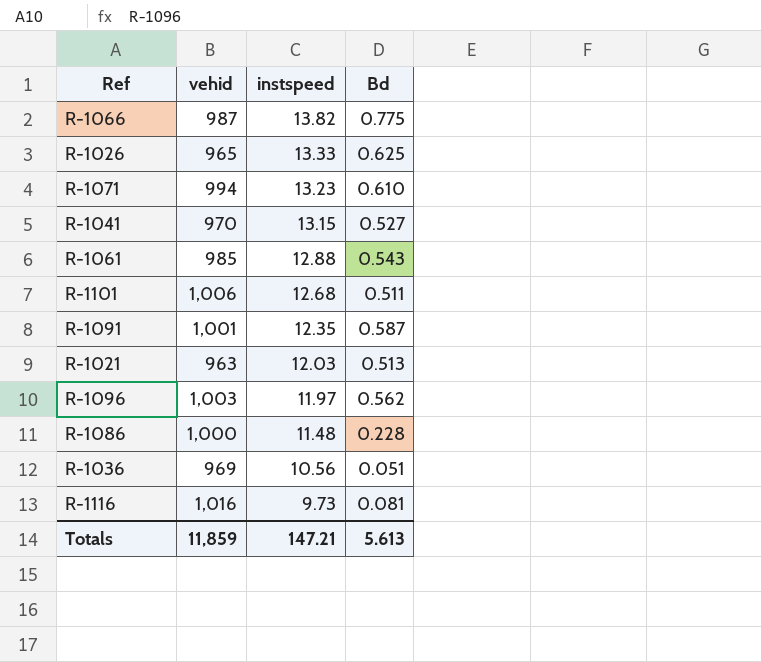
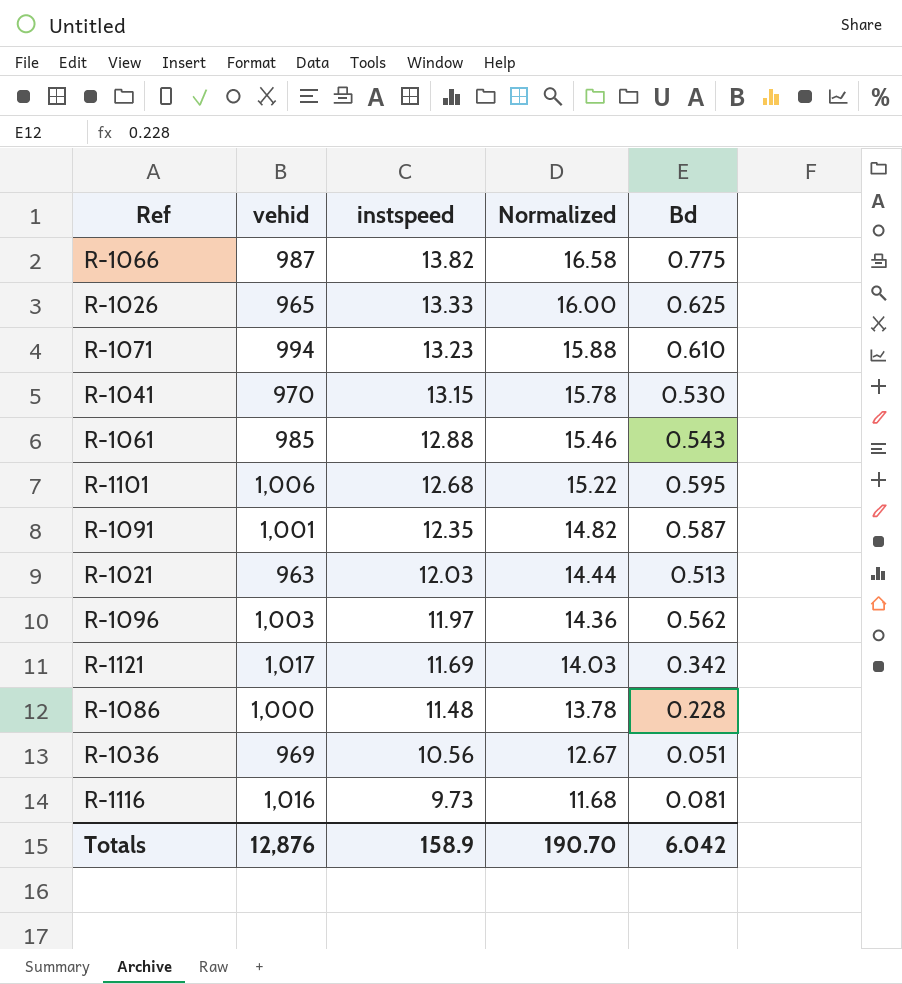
column Normalized | formula: none -> [instspeed] * 1.2
R-1041 | Bd: 0.527 -> 0.530
R-1101 | Bd: 0.511 -> 0.595
row R-1121: none -> 1,017 | 11.69 | 14.03 | 0.342
Totals | vehid: 11,859 -> 12,876
Totals | instspeed: 147.21 -> 158.9
Totals | Bd: 5.613 -> 6.042

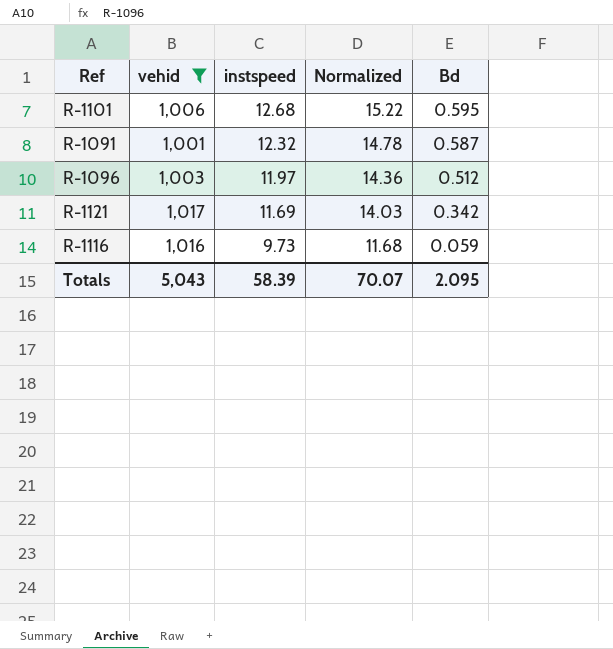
filter: none -> vehid >= 1,001
R-1091 | instspeed: 12.35 -> 12.32
R-1091 | Normalized: 14.82 -> 14.78
R-1096 | Bd: 0.562 -> 0.512
R-1116 | Bd: 0.081 -> 0.059
Totals | vehid: 12,876 -> 5,043
Totals | instspeed: 158.9 -> 58.39
Totals | Normalized: 190.70 -> 70.07
Totals | Bd: 6.042 -> 2.095

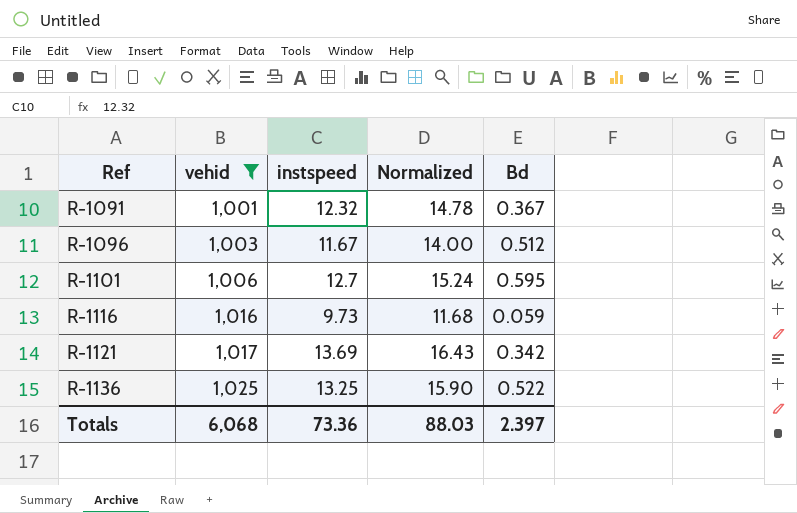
row order: instspeed descending -> Ref ascending
R-1091 | Bd: 0.587 -> 0.367
R-1096 | instspeed: 11.97 -> 11.67
R-1096 | Normalized: 14.36 -> 14.00
R-1101 | instspeed: 12.68 -> 12.7
R-1101 | Normalized: 15.22 -> 15.24
R-1121 | instspeed: 11.69 -> 13.69
R-1121 | Normalized: 14.03 -> 16.43
row R-1136: none -> 1,025 | 13.25 | 15.90 | 0.522
Totals | vehid: 5,043 -> 6,068
Totals | instspeed: 58.39 -> 73.36
Totals | Normalized: 70.07 -> 88.03
Totals | Bd: 2.095 -> 2.397

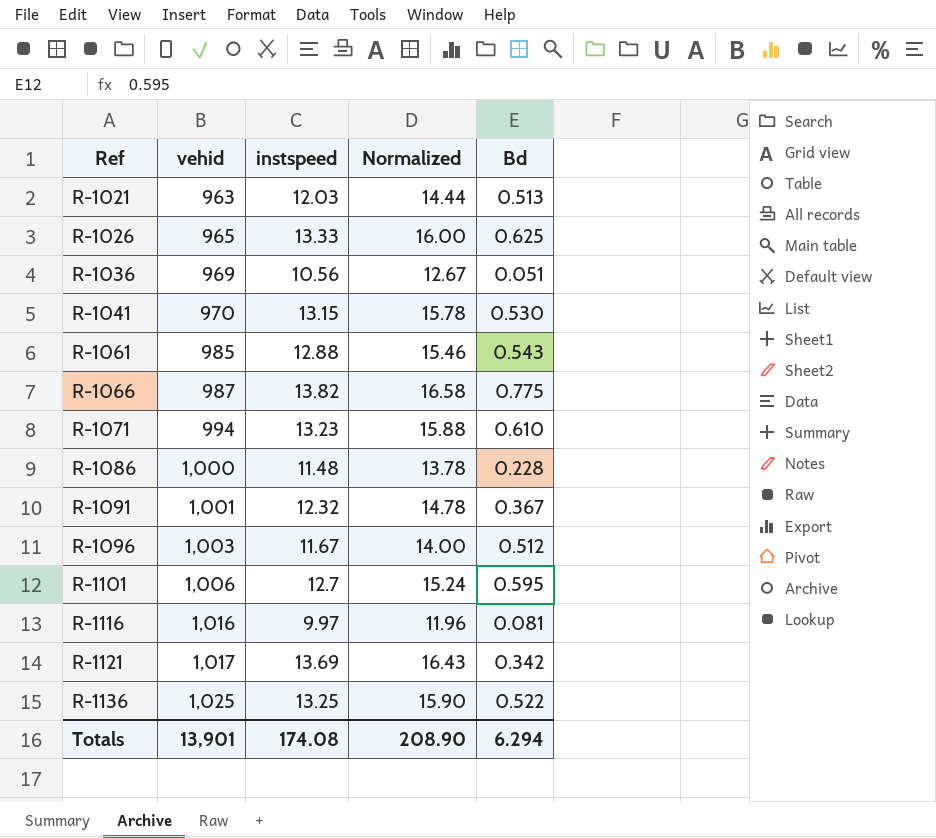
filter: vehid >= 1,001 -> none
R-1116 | instspeed: 9.73 -> 9.97
R-1116 | Normalized: 11.68 -> 11.96
R-1116 | Bd: 0.059 -> 0.081
Totals | vehid: 6,068 -> 13,901
Totals | instspeed: 73.36 -> 174.08
Totals | Normalized: 88.03 -> 208.90
Totals | Bd: 2.397 -> 6.294

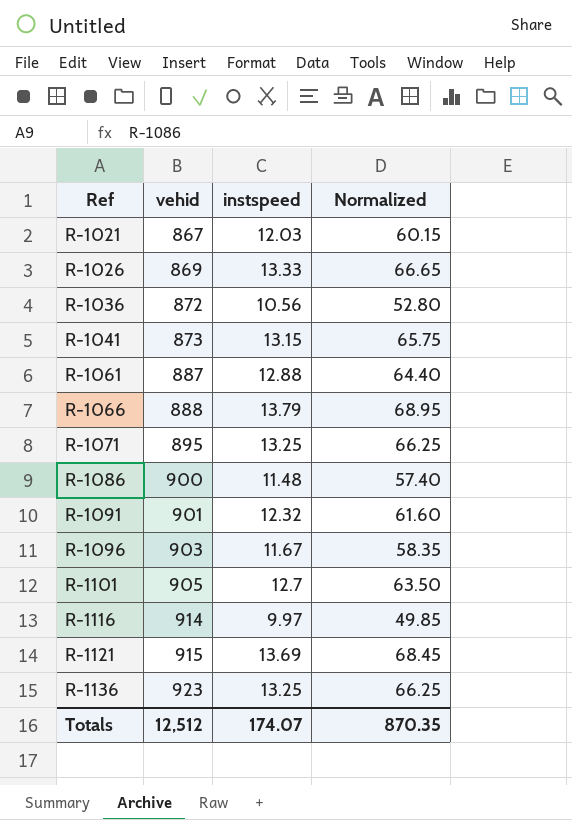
column Bd | position: 5 -> none
column Normalized | formula: [instspeed] * 1.2 -> [instspeed] * 5
R-1021 | vehid: 963 -> 867
R-1026 | vehid: 965 -> 869
R-1036 | vehid: 969 -> 872
R-1041 | vehid: 970 -> 873
R-1061 | vehid: 985 -> 887
R-1066 | vehid: 987 -> 888
R-1066 | instspeed: 13.82 -> 13.79
R-1071 | vehid: 994 -> 895
R-1071 | instspeed: 13.23 -> 13.25
R-1086 | vehid: 1,000 -> 900
R-1091 | vehid: 1,001 -> 901
R-1096 | vehid: 1,003 -> 903
R-1101 | vehid: 1,006 -> 905
R-1116 | vehid: 1,016 -> 914
R-1121 | vehid: 1,017 -> 915
R-1136 | vehid: 1,025 -> 923
Totals | vehid: 13,901 -> 12,512
Totals | instspeed: 174.08 -> 174.07
Totals | Normalized: 208.90 -> 870.35

